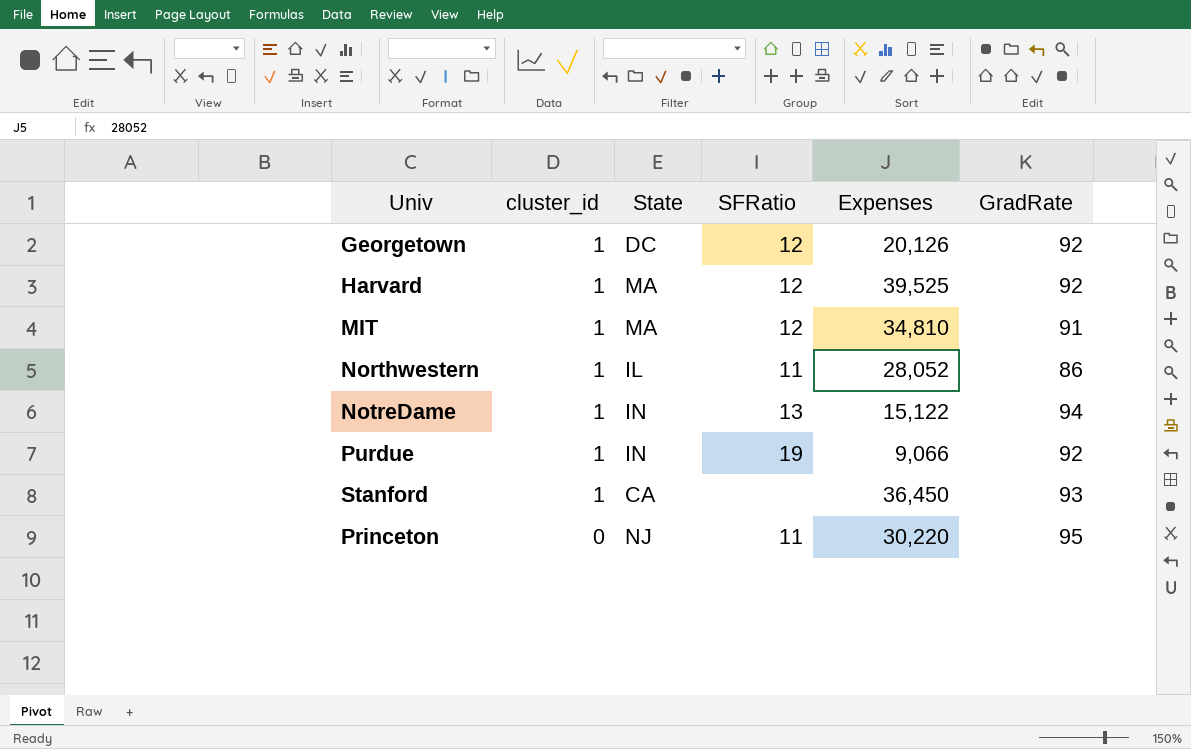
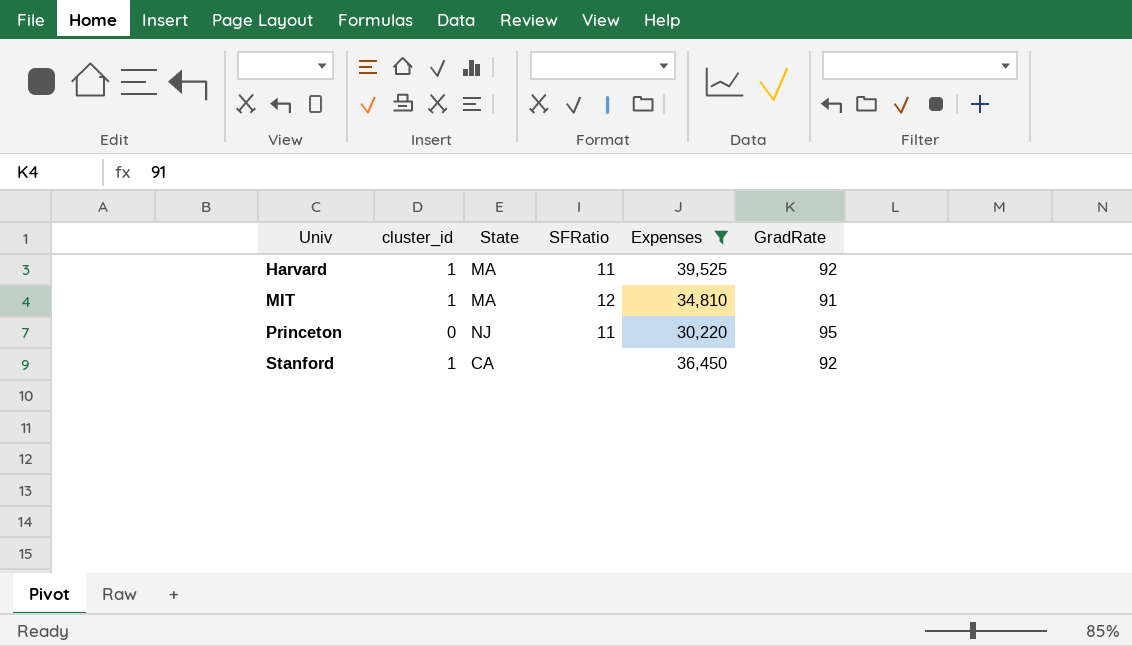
filter: none -> Expenses >= 30,220
row order: cluster_id descending -> Univ ascending
Harvard | SFRatio: 12 -> 11
Stanford | GradRate: 93 -> 92

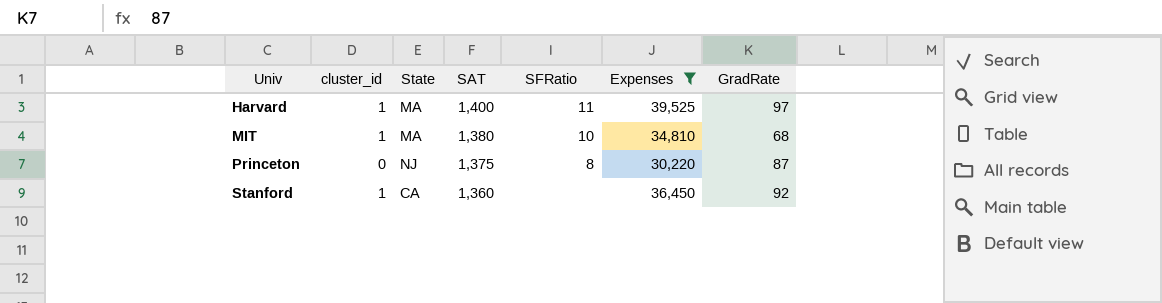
column SAT | position: none -> 4
Harvard | GradRate: 92 -> 97
MIT | SFRatio: 12 -> 10
MIT | GradRate: 91 -> 68
Princeton | SFRatio: 11 -> 8
Princeton | GradRate: 95 -> 87

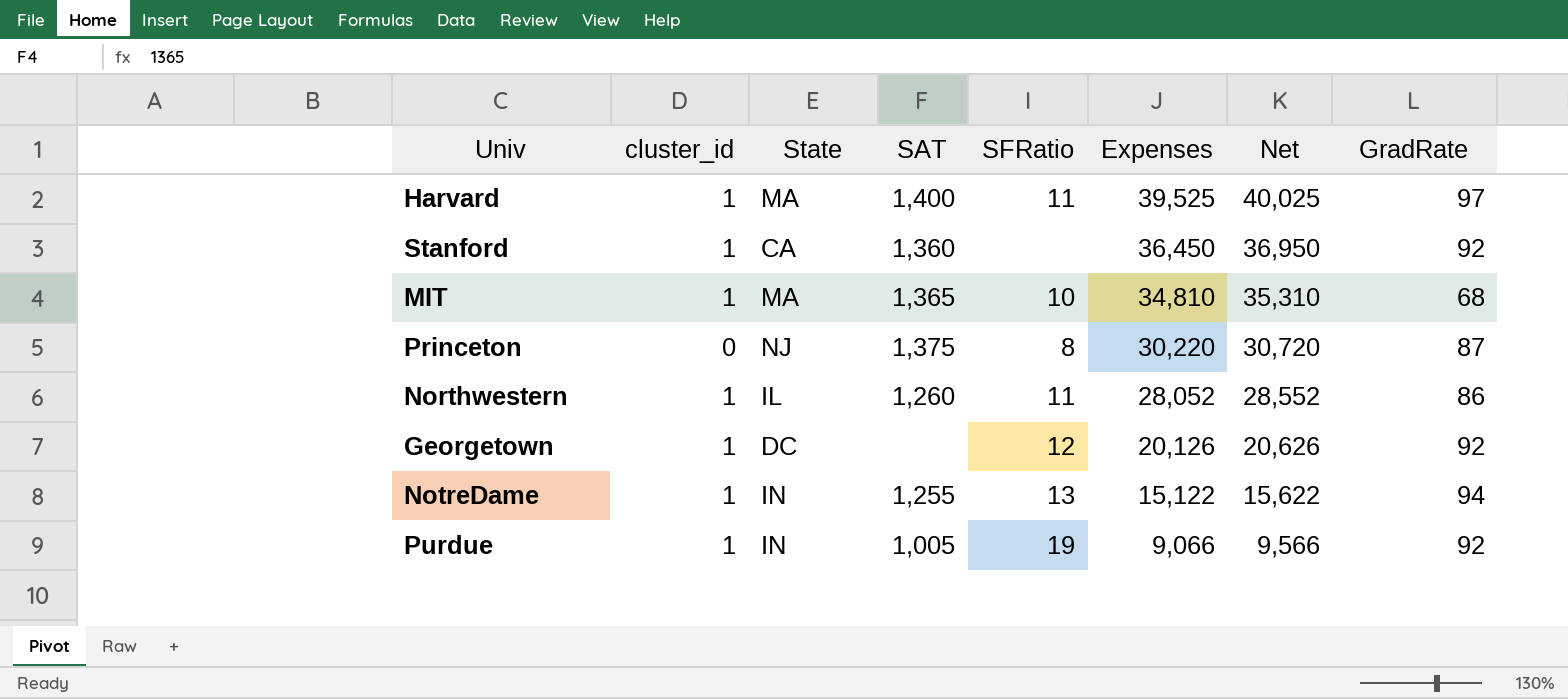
filter: Expenses >= 30,220 -> none
row order: Univ ascending -> Expenses descending
column Net | formula: none -> [Expenses] + 500
MIT | SAT: 1,380 -> 1,365

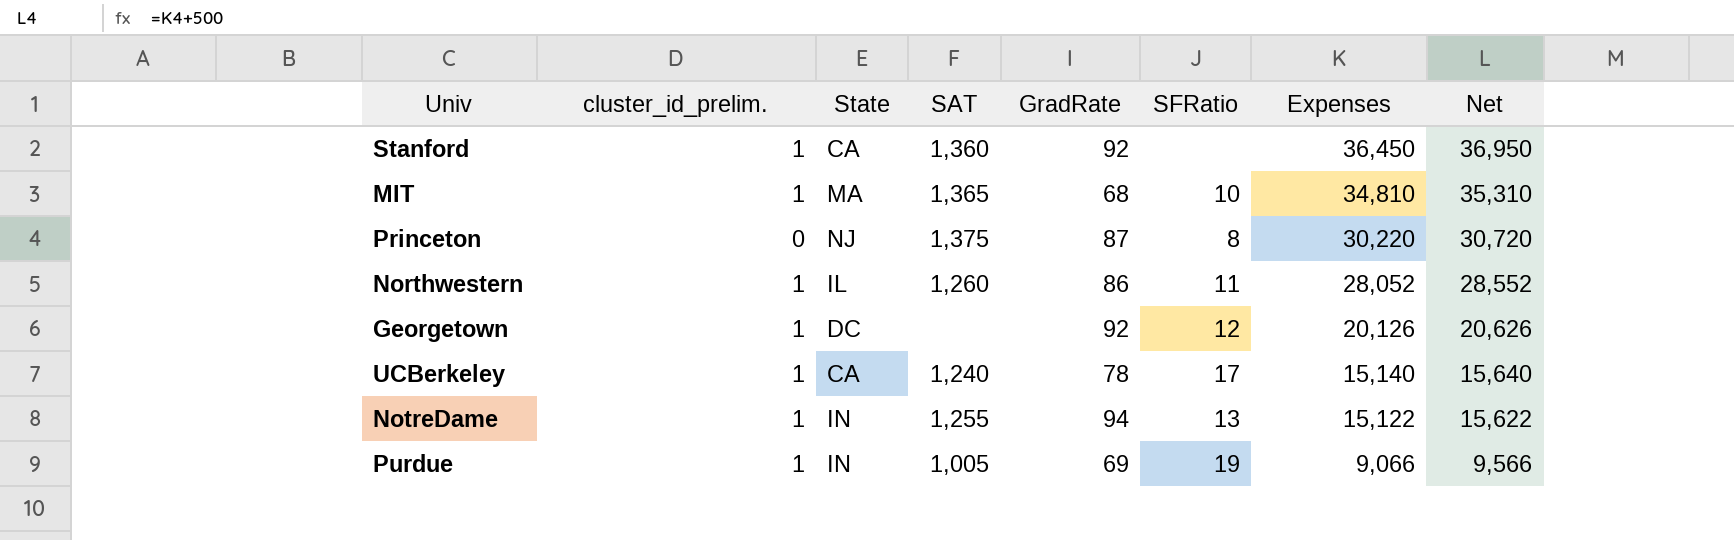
column name: cluster_id -> cluster_id_prelim.
column GradRate | position: 8 -> 5
row Harvard: 1 | MA | 1,400 | 11 | 39,525 | 40,025 | 97 -> none
row UCBerkeley: none -> 1 | CA | 1,240 | 78 | 17 | 15,140 | 15,640
Purdue | GradRate: 92 -> 69

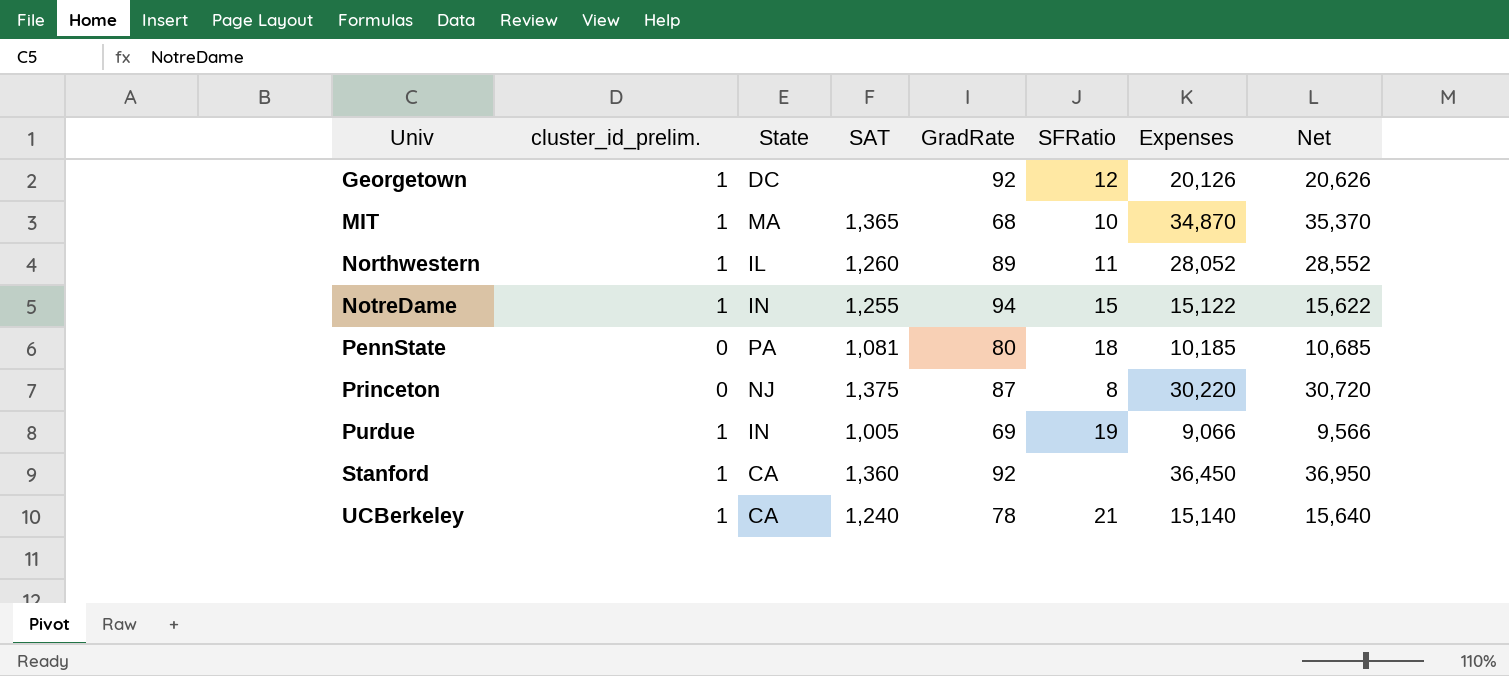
row order: Expenses descending -> Univ ascending
MIT | Expenses: 34,810 -> 34,870
MIT | Net: 35,310 -> 35,370
Northwestern | GradRate: 86 -> 89
NotreDame | SFRatio: 13 -> 15
row PennState: none -> 0 | PA | 1,081 | 80 | 18 | 10,185 | 10,685
UCBerkeley | SFRatio: 17 -> 21

